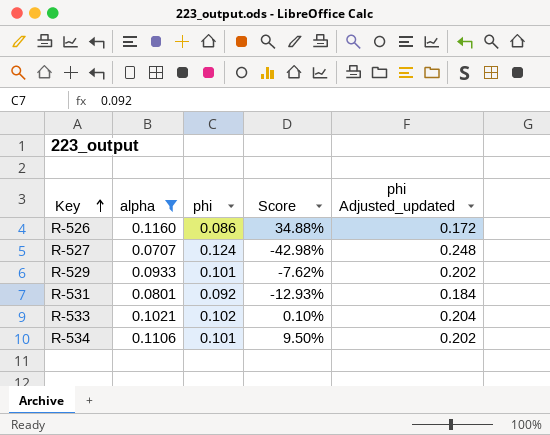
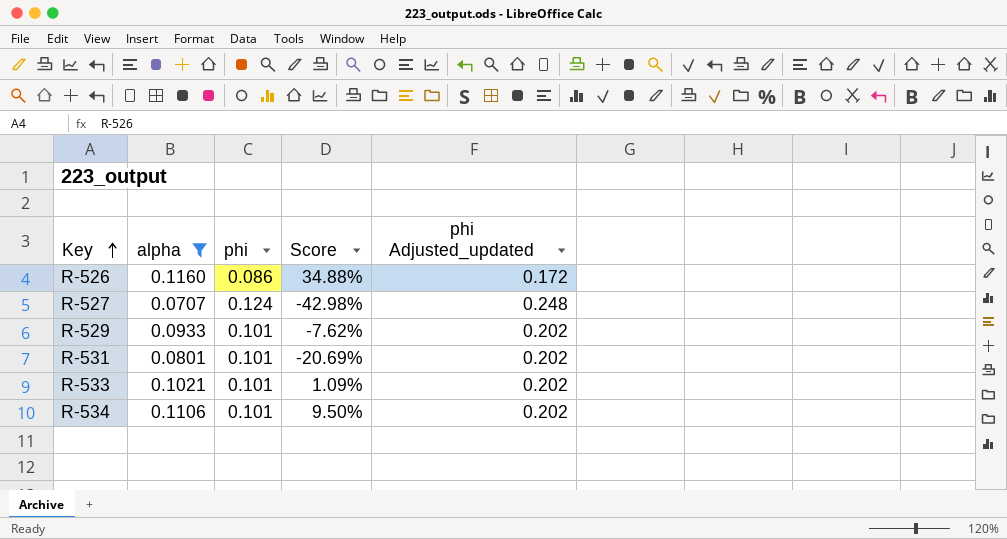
R-531 | phi: 0.092 -> 0.101
R-531 | Score: -12.93% -> -20.69%
R-531 | phi Adjusted_updated: 0.184 -> 0.202
R-533 | phi: 0.102 -> 0.101
R-533 | Score: 0.10% -> 1.09%
R-533 | phi Adjusted_updated: 0.204 -> 0.202

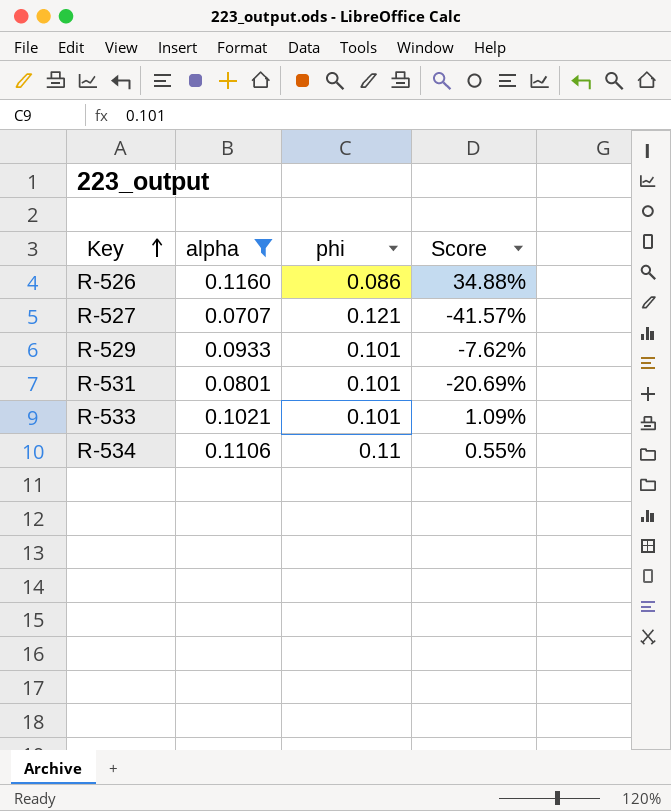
column phi Adjusted_updated | formula: [phi] * 2 -> none
R-527 | phi: 0.124 -> 0.121
R-527 | Score: -42.98% -> -41.57%
R-534 | phi: 0.101 -> 0.11
R-534 | Score: 9.50% -> 0.55%

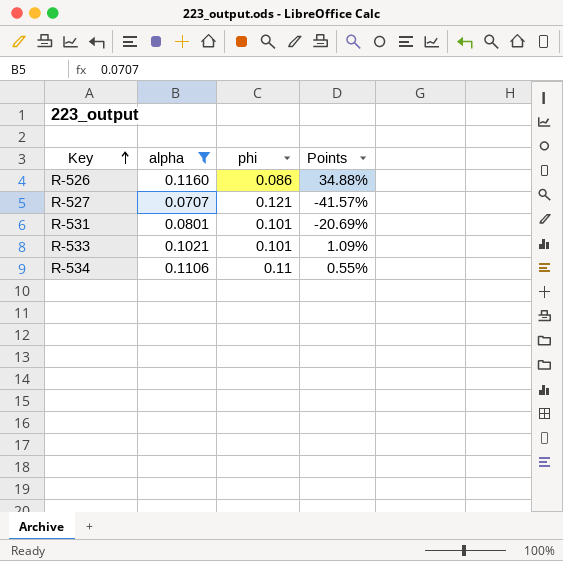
column name: Score -> Points
row R-529: 0.0933 | 0.101 | -7.62% -> none

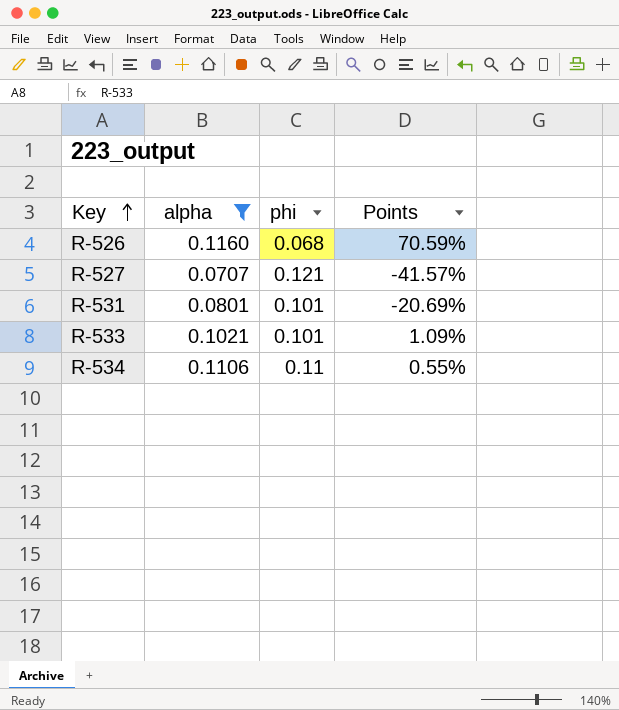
R-526 | phi: 0.086 -> 0.068
R-526 | Points: 34.88% -> 70.59%

